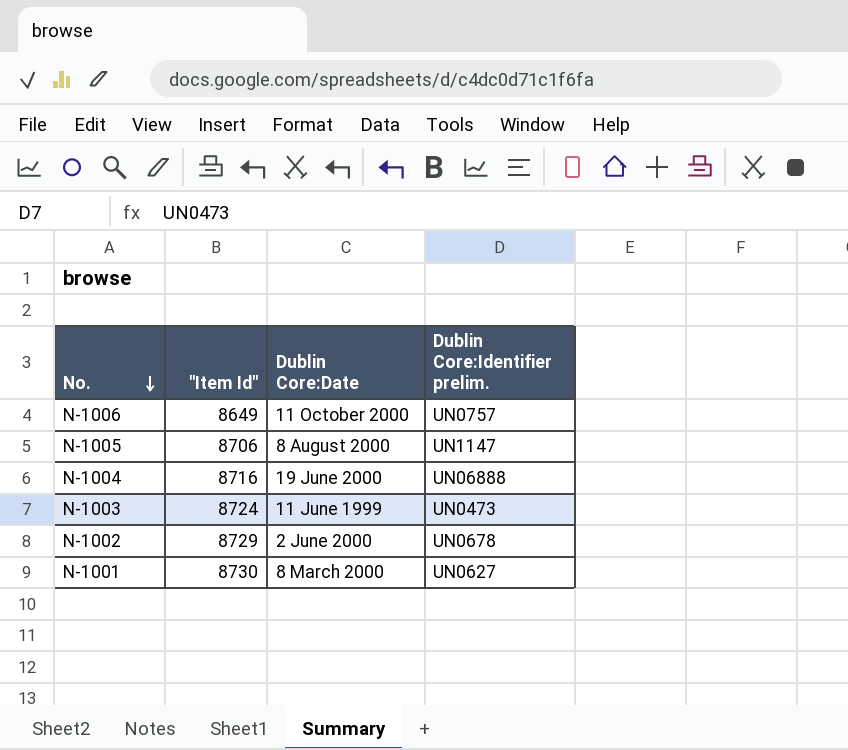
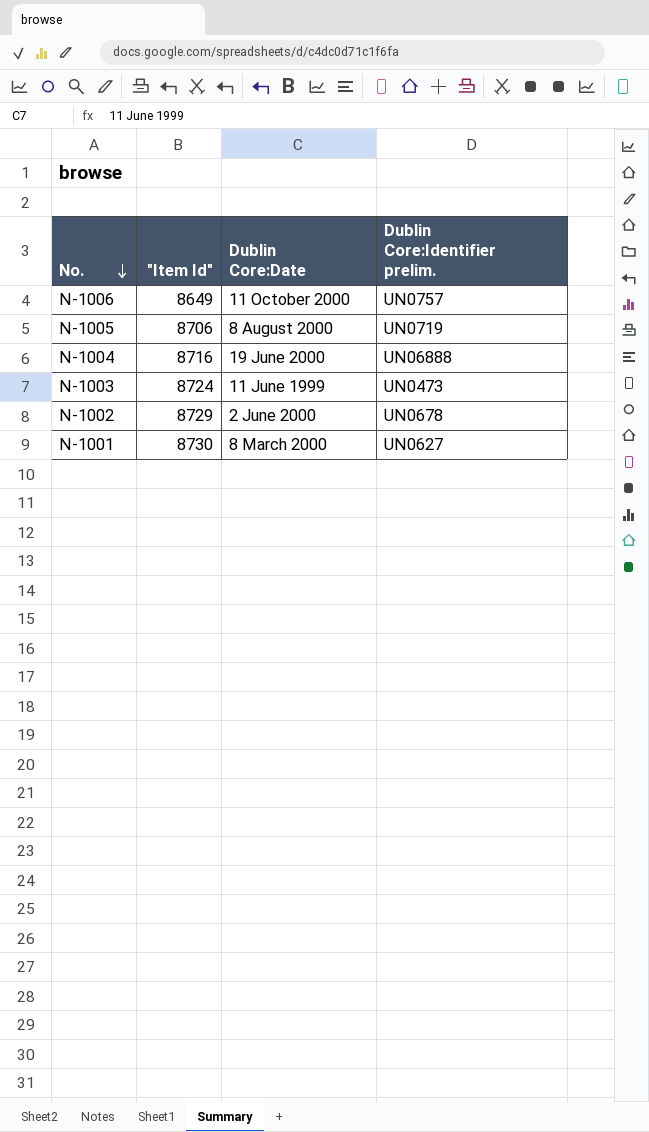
N-1005 | Dublin Core:Identifier prelim.: UN1147 -> UN0719

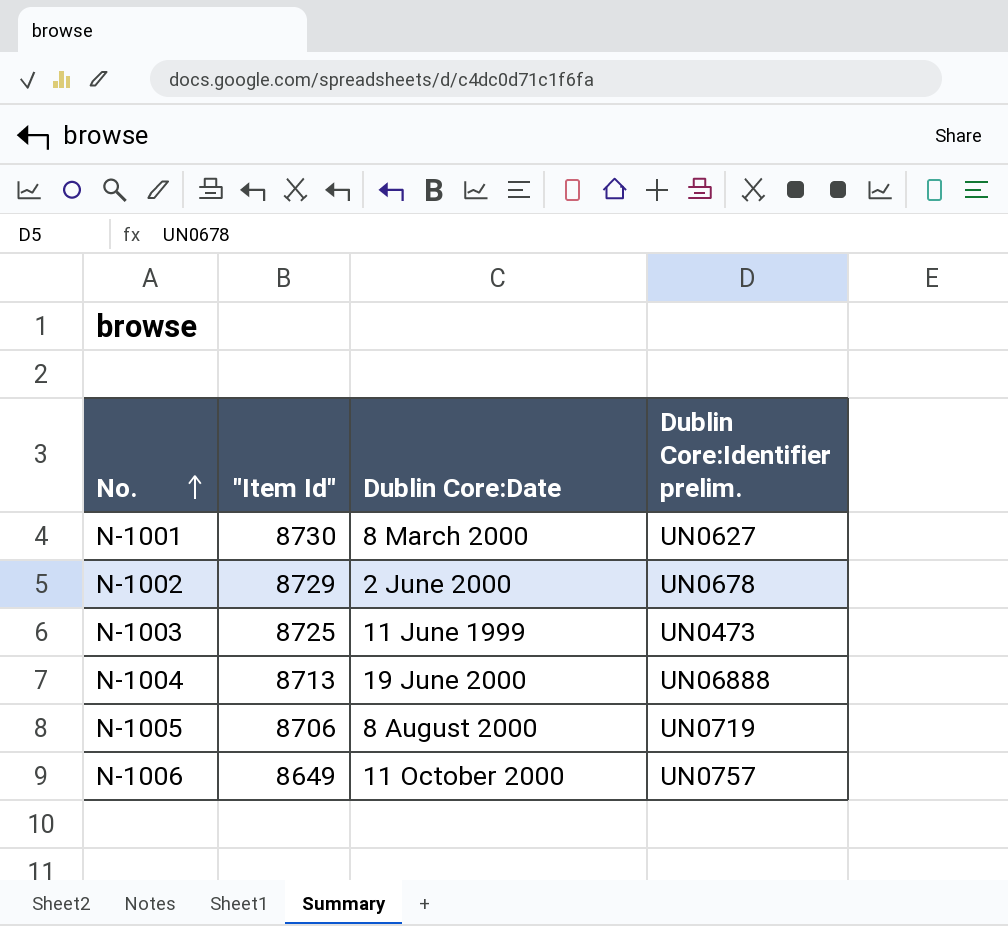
row order: No. descending -> No. ascending
N-1003 | "Item Id": 8724 -> 8725
N-1004 | "Item Id": 8716 -> 8713

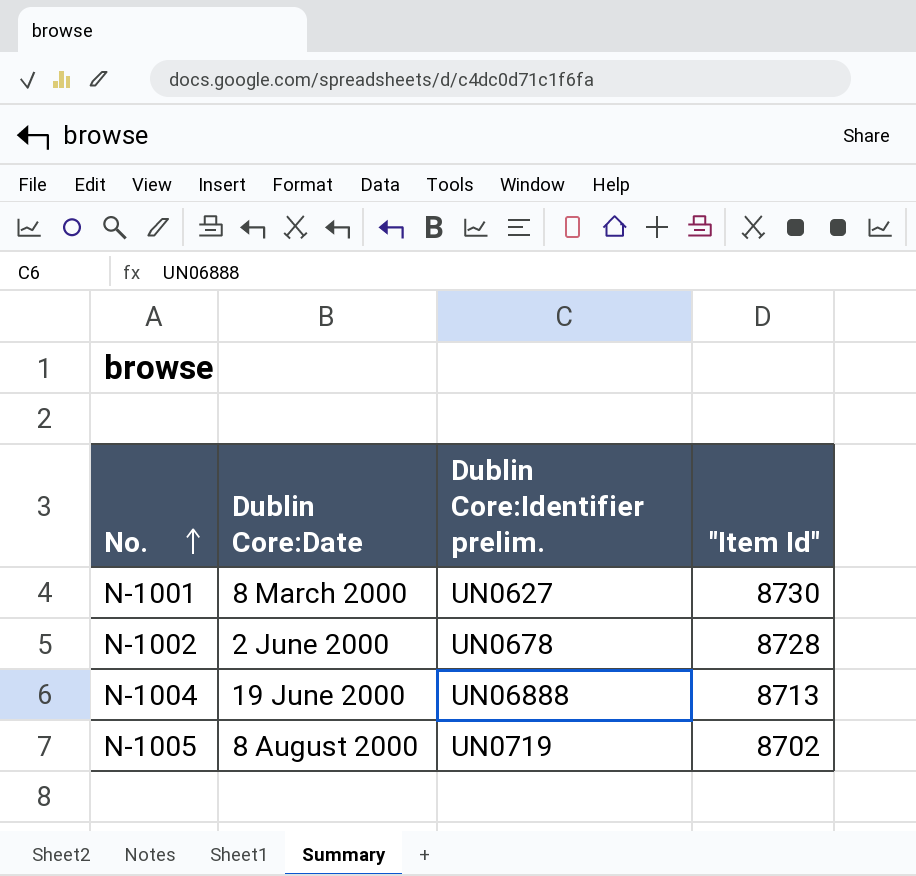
column "Item Id" | position: 2 -> 4
row N-1003: 8725 | 11 June 1999 | UN0473 -> none
row N-1006: 8649 | 11 October 2000 | UN0757 -> none
N-1002 | "Item Id": 8729 -> 8728
N-1005 | "Item Id": 8706 -> 8702

